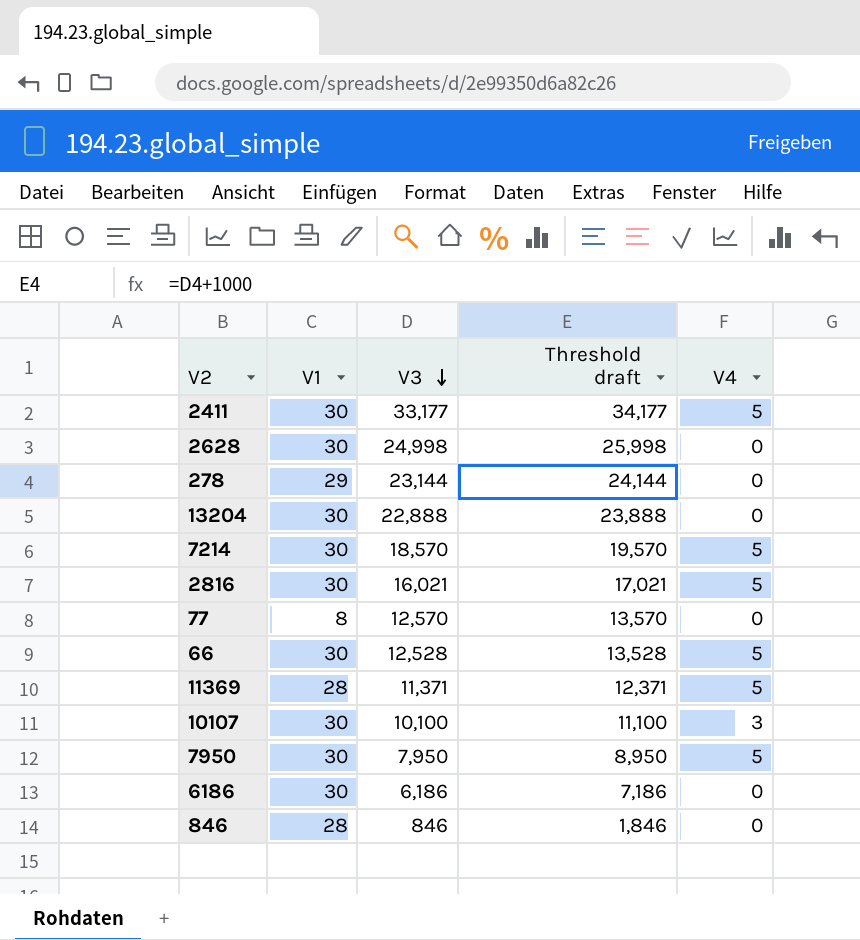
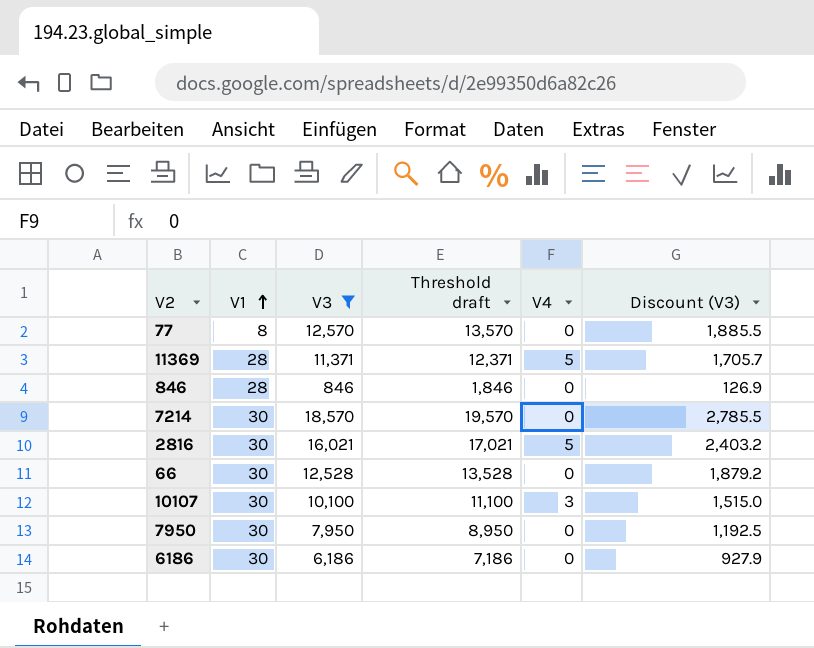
filter: none -> V3 <= 18,570
row order: V3 descending -> V1 ascending
column Discount (V3) | formula: none -> [V3] * 0.15
7214 | V4: 5 -> 0
66 | V4: 5 -> 0
7950 | V4: 5 -> 0

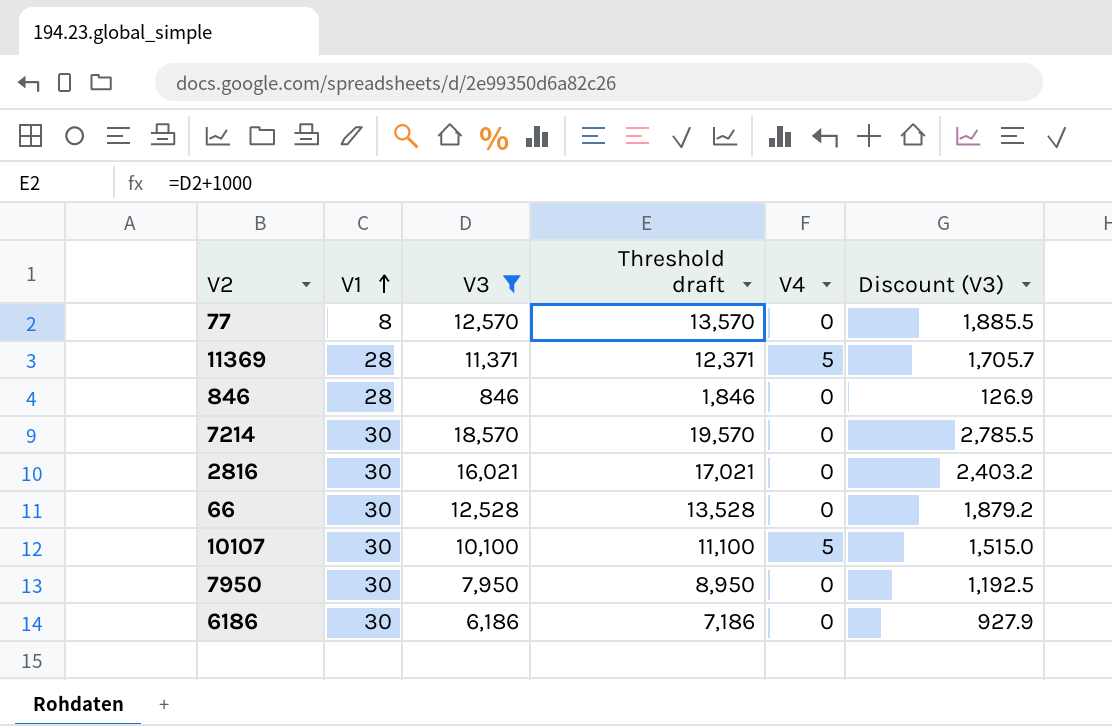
2816 | V4: 5 -> 0
10107 | V4: 3 -> 5

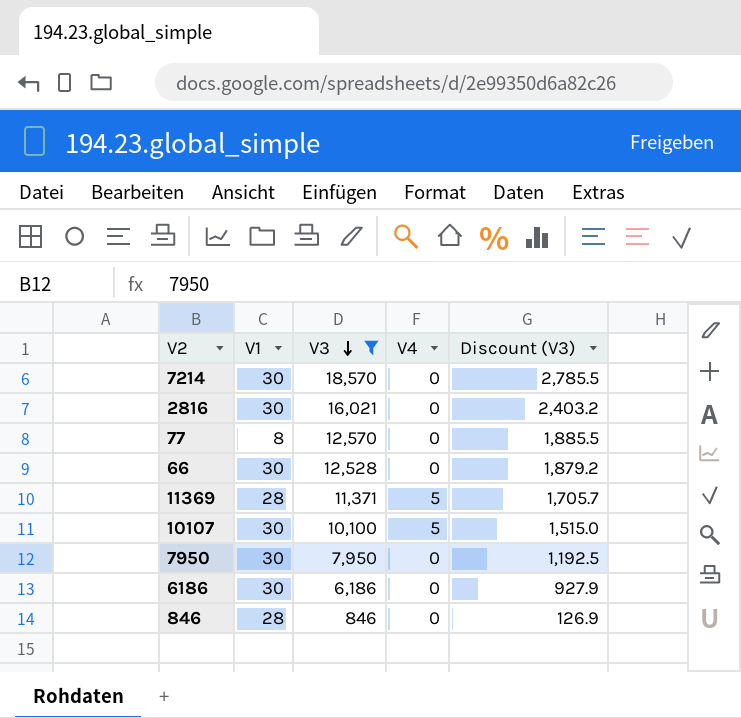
row order: V1 ascending -> V3 descending
column Threshold draft | formula: [V3] + 1000 -> none

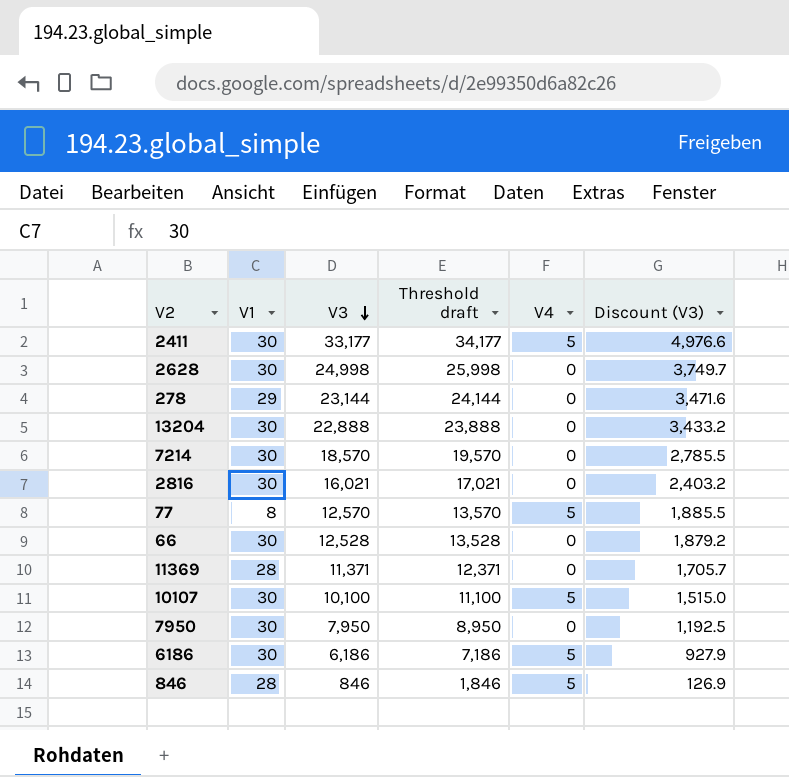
filter: V3 <= 18,570 -> none
column Threshold draft | formula: none -> [V3] + 1000
77 | V4: 0 -> 5
11369 | V4: 5 -> 0
6186 | V4: 0 -> 5
846 | V4: 0 -> 5

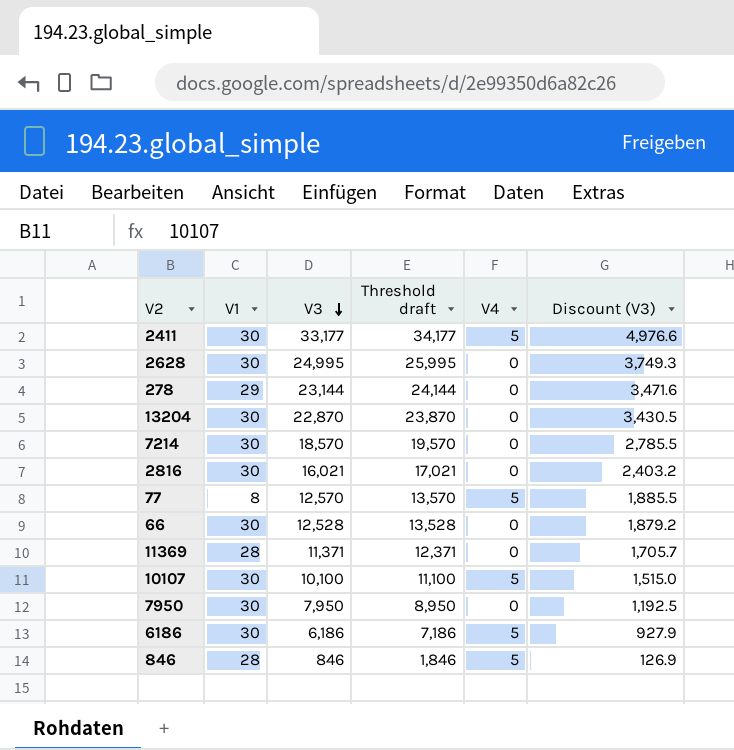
2628 | V3: 24,998 -> 24,995
2628 | Threshold draft: 25,998 -> 25,995
2628 | Discount (V3): 3,749.7 -> 3,749.3
13204 | V3: 22,888 -> 22,870
13204 | Threshold draft: 23,888 -> 23,870
13204 | Discount (V3): 3,433.2 -> 3,430.5

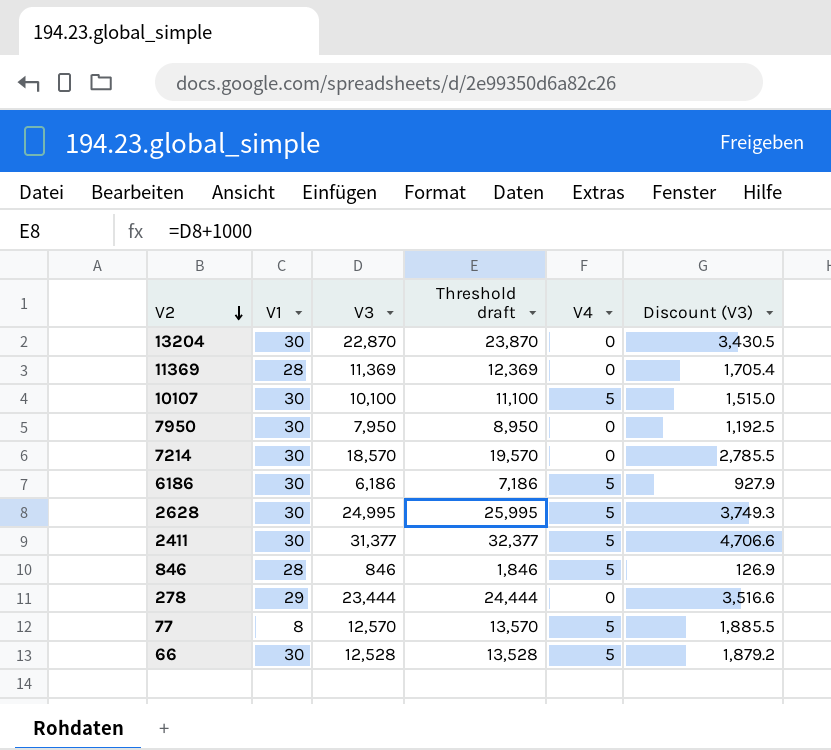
row order: V3 descending -> V2 descending
row 2816: 30 | 16,021 | 17,021 | 0 | 2,403.2 -> none
11369 | V3: 11,371 -> 11,369
11369 | Threshold draft: 12,371 -> 12,369
11369 | Discount (V3): 1,705.7 -> 1,705.4
2628 | V4: 0 -> 5
2411 | V3: 33,177 -> 31,377
2411 | Threshold draft: 34,177 -> 32,377
2411 | Discount (V3): 4,976.6 -> 4,706.6
278 | V3: 23,144 -> 23,444
278 | Threshold draft: 24,144 -> 24,444
278 | Discount (V3): 3,471.6 -> 3,516.6
66 | V4: 0 -> 5

